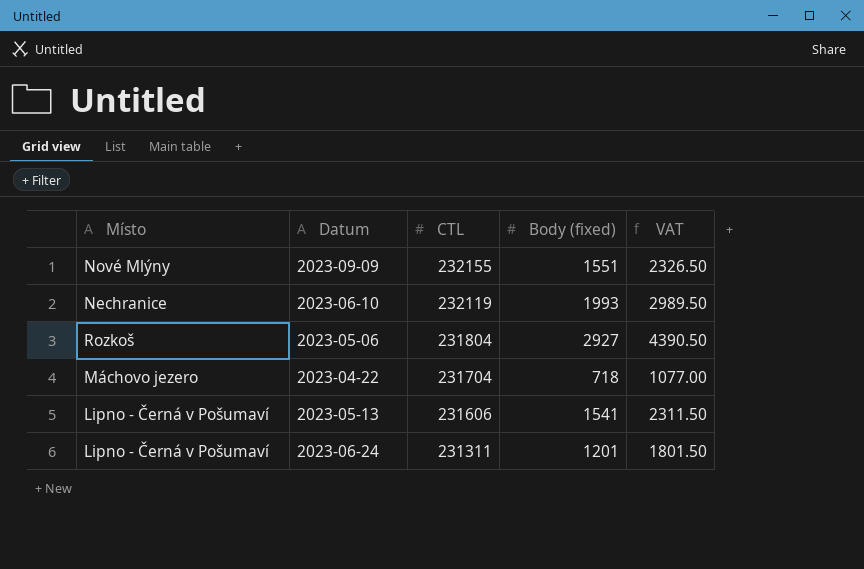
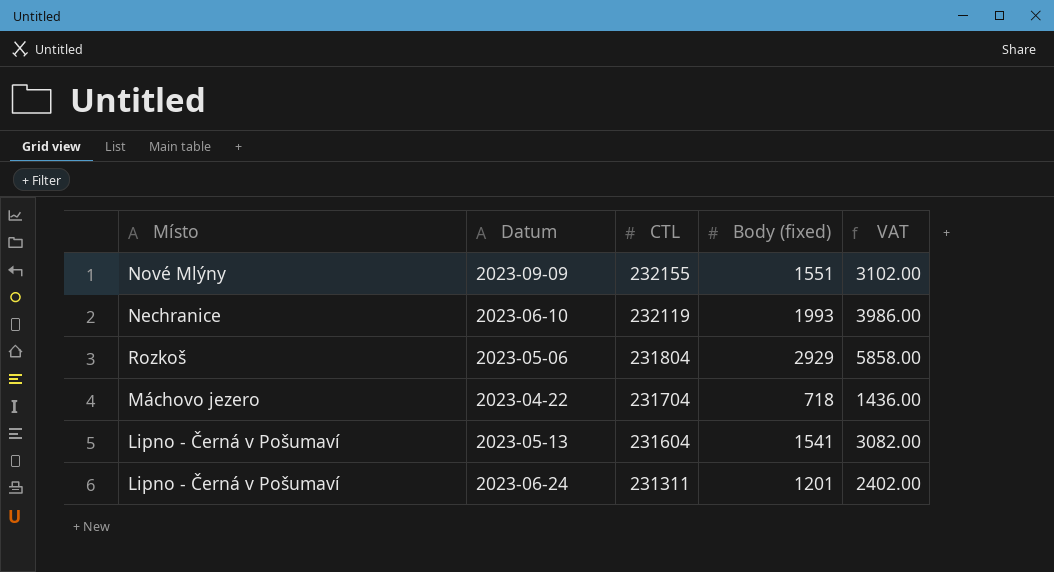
column VAT | formula: [Body (fixed)] * 1.5 -> [Body (fixed)] * 2
2023-05-06 | Body (fixed): 2927 -> 2929
2023-05-13 | CTL: 231606 -> 231604

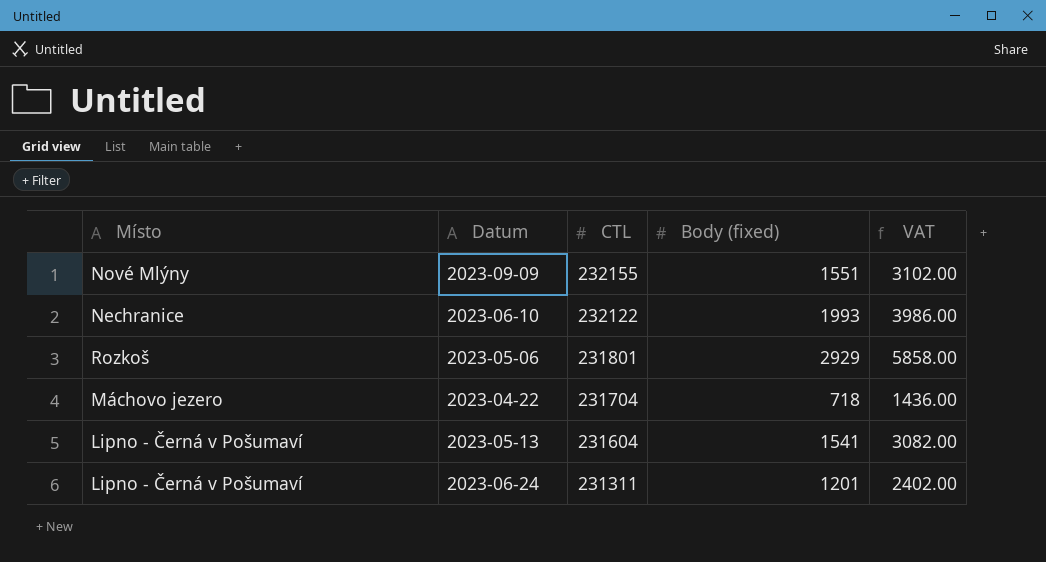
2023-06-10 | CTL: 232119 -> 232122
2023-05-06 | CTL: 231804 -> 231801

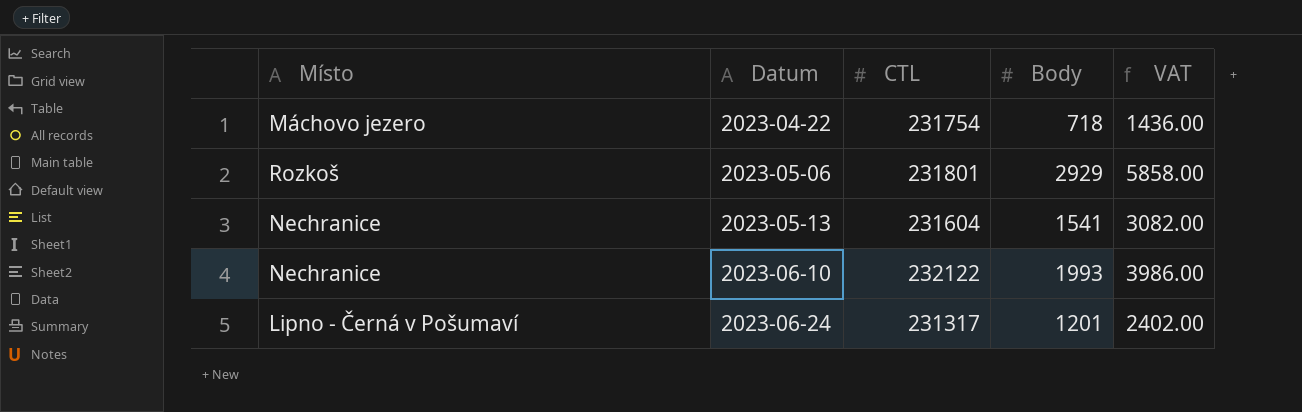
row order: CTL descending -> Datum ascending
column name: Body (fixed) -> Body
row 2023-09-09: Nové Mlýny | 232155 | 1551 | 3102.00 -> none
2023-04-22 | CTL: 231704 -> 231754
2023-05-13 | Místo: Lipno - Černá v Pošumaví -> Nechranice
2023-06-24 | CTL: 231311 -> 231317

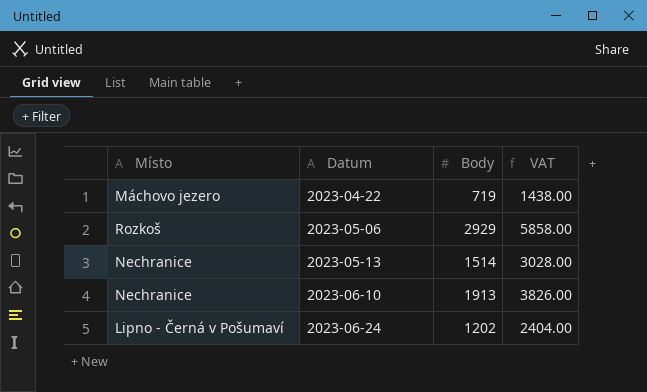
column CTL | position: 3 -> none
2023-04-22 | Body: 718 -> 719
2023-04-22 | VAT: 1436.00 -> 1438.00
2023-05-13 | Body: 1541 -> 1514
2023-05-13 | VAT: 3082.00 -> 3028.00
2023-06-10 | Body: 1993 -> 1913
2023-06-10 | VAT: 3986.00 -> 3826.00
2023-06-24 | Body: 1201 -> 1202
2023-06-24 | VAT: 2402.00 -> 2404.00

